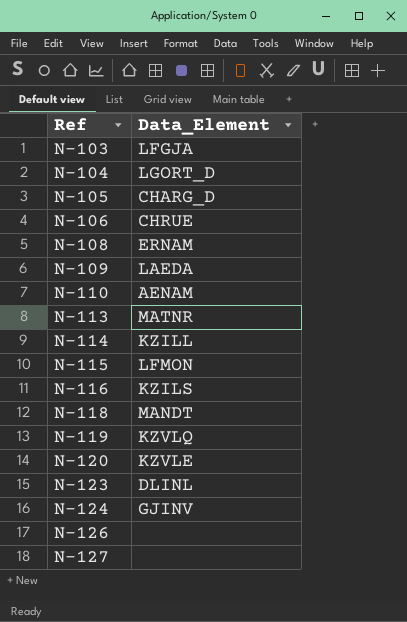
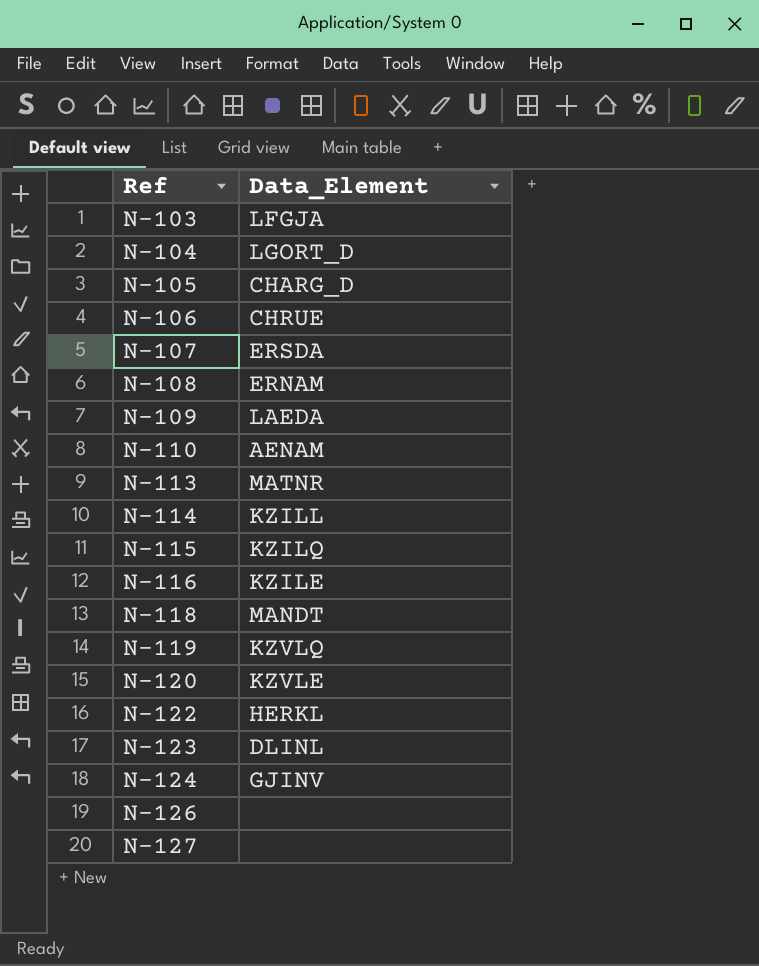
row N-107: none -> ERSDA
N-115 | Data_Element: LFMON -> KZILQ
N-116 | Data_Element: KZILS -> KZILE
row N-122: none -> HERKL

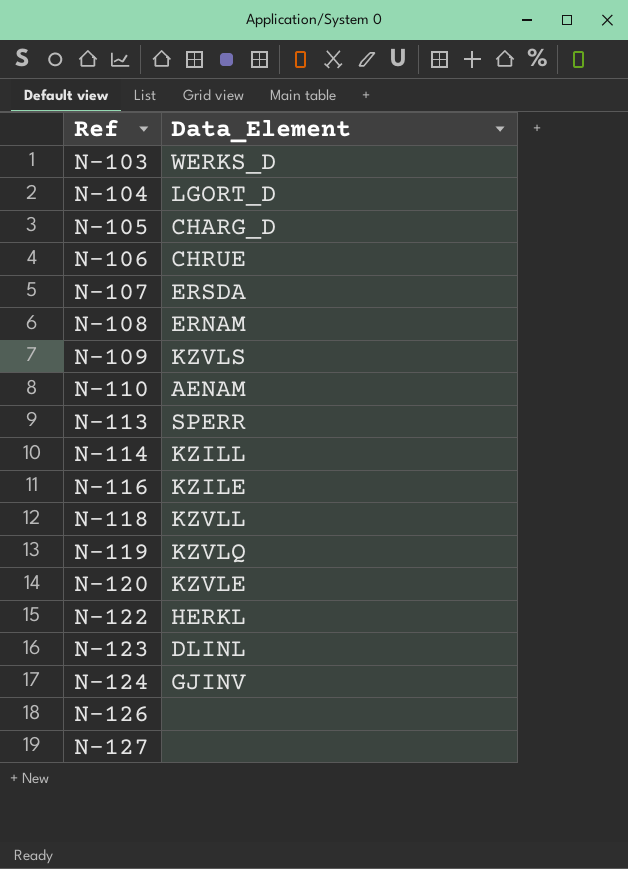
row N-115: KZILQ -> none
N-103 | Data_Element: LFGJA -> WERKS_D
N-109 | Data_Element: LAEDA -> KZVLS
N-113 | Data_Element: MATNR -> SPERR
N-118 | Data_Element: MANDT -> KZVLL

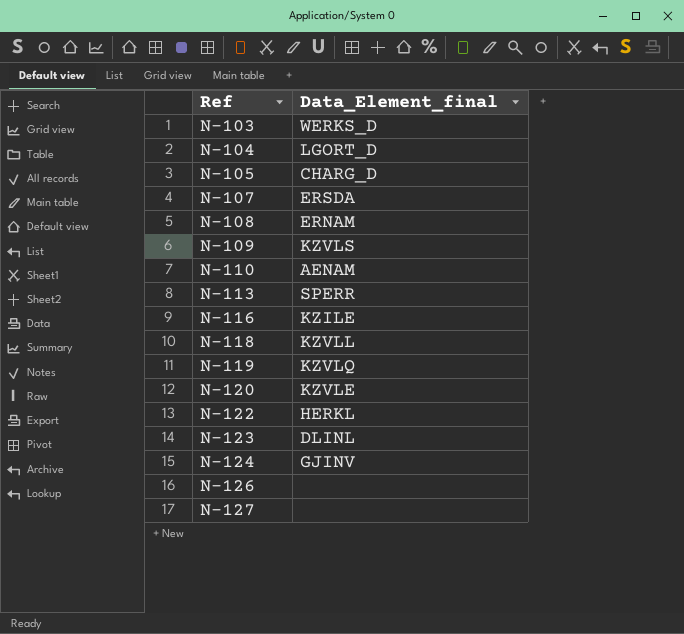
column name: Data_Element -> Data_Element_final
row N-106: CHRUE -> none
row N-114: KZILL -> none

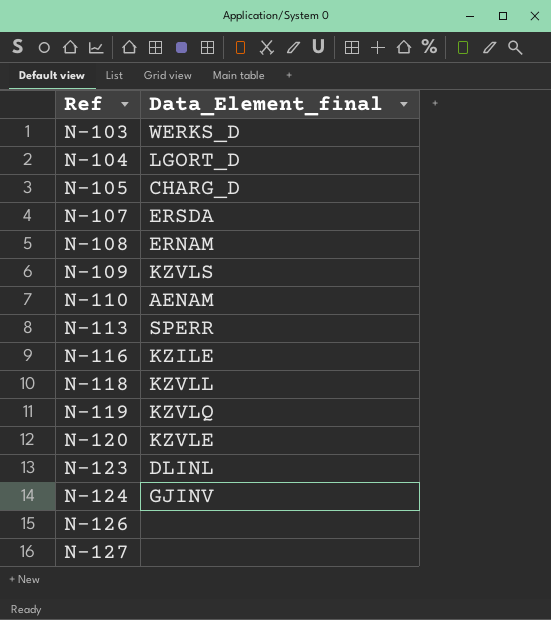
row N-122: HERKL -> none

